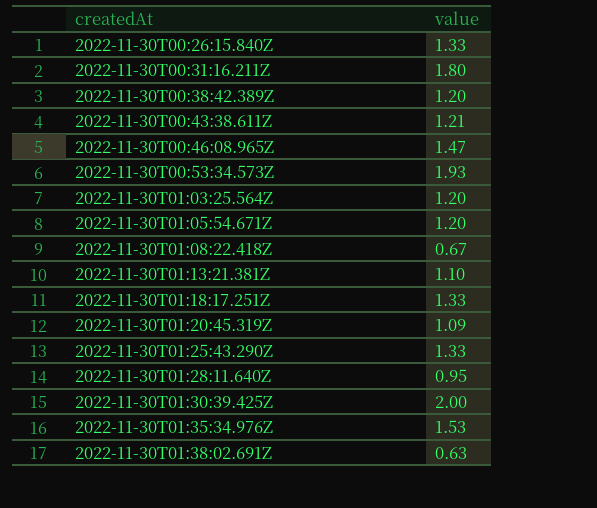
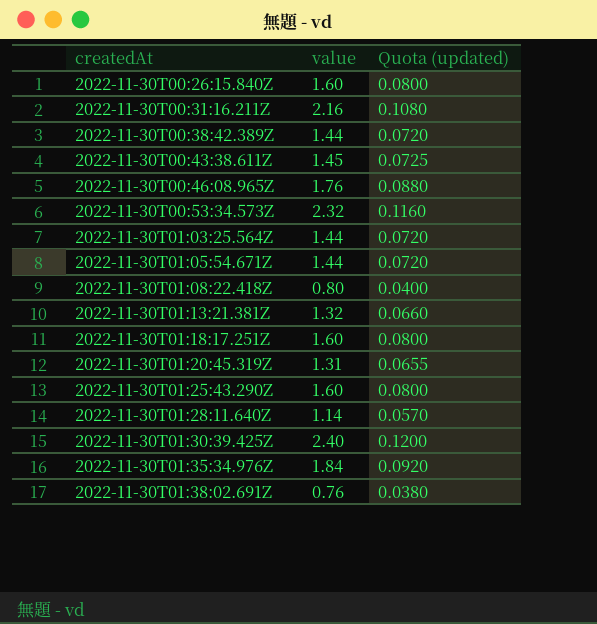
column Quota (updated) | formula: none -> [value] * 0.05
2022-11-30T00:26:15.840Z | value: 1.33 -> 1.60
2022-11-30T00:31:16.211Z | value: 1.80 -> 2.16
2022-11-30T00:38:42.389Z | value: 1.20 -> 1.44
2022-11-30T00:43:38.611Z | value: 1.21 -> 1.45
2022-11-30T00:46:08.965Z | value: 1.47 -> 1.76
2022-11-30T00:53:34.573Z | value: 1.93 -> 2.32
2022-11-30T01:03:25.564Z | value: 1.20 -> 1.44
2022-11-30T01:05:54.671Z | value: 1.20 -> 1.44
2022-11-30T01:08:22.418Z | value: 0.67 -> 0.80
2022-11-30T01:13:21.381Z | value: 1.10 -> 1.32
2022-11-30T01:18:17.251Z | value: 1.33 -> 1.60
2022-11-30T01:20:45.319Z | value: 1.09 -> 1.31
2022-11-30T01:25:43.290Z | value: 1.33 -> 1.60
2022-11-30T01:28:11.640Z | value: 0.95 -> 1.14
2022-11-30T01:30:39.425Z | value: 2.00 -> 2.40
2022-11-30T01:35:34.976Z | value: 1.53 -> 1.84
2022-11-30T01:38:02.691Z | value: 0.63 -> 0.76

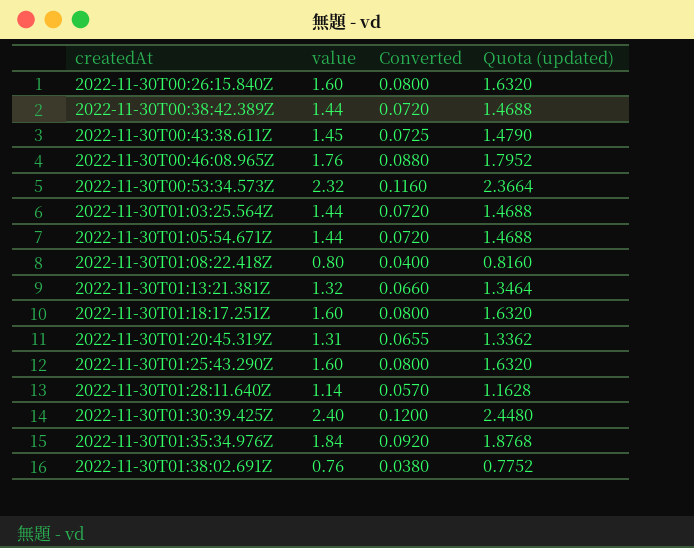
column Converted | formula: none -> [value] * 0.05
column Quota (updated) | formula: [value] * 0.05 -> [value] * 1.02
row 2022-11-30T00:31:16.211Z: 2.16 | 0.1080 -> none

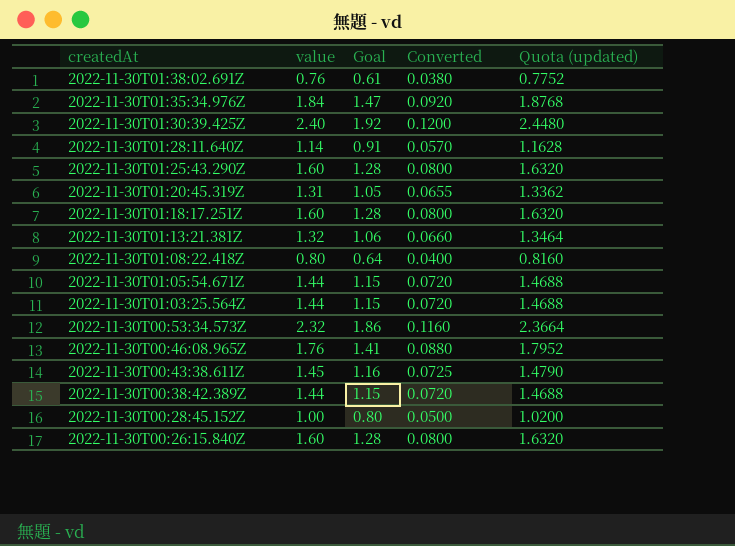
row order: createdAt ascending -> createdAt descending
column Goal | formula: none -> [value] * 0.8
row 2022-11-30T00:28:45.152Z: none -> 1.00 | 0.80 | 0.0500 | 1.0200

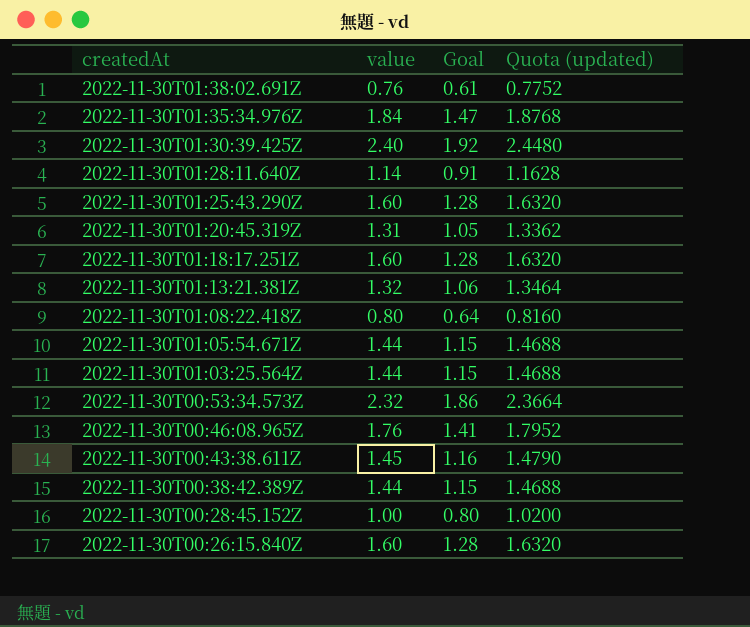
column Converted | formula: [value] * 0.05 -> none

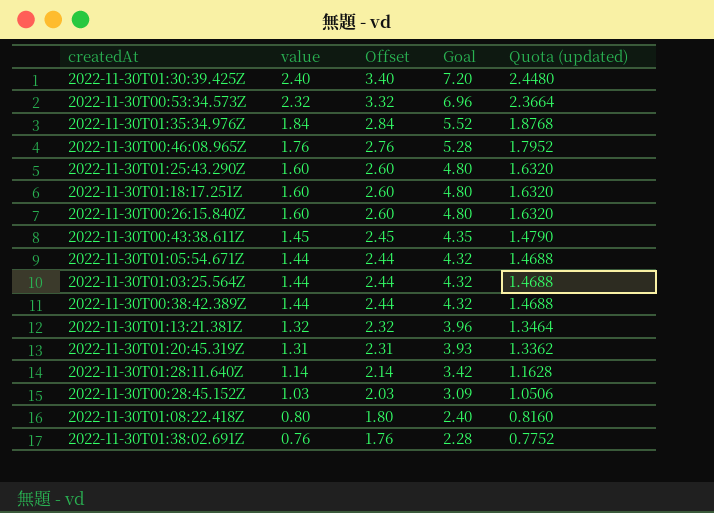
row order: createdAt descending -> value descending
column Offset | formula: none -> [value] + 1
column Goal | formula: [value] * 0.8 -> [value] * 3
2022-11-30T00:28:45.152Z | value: 1.00 -> 1.03
2022-11-30T00:28:45.152Z | Quota (updated): 1.0200 -> 1.0506

